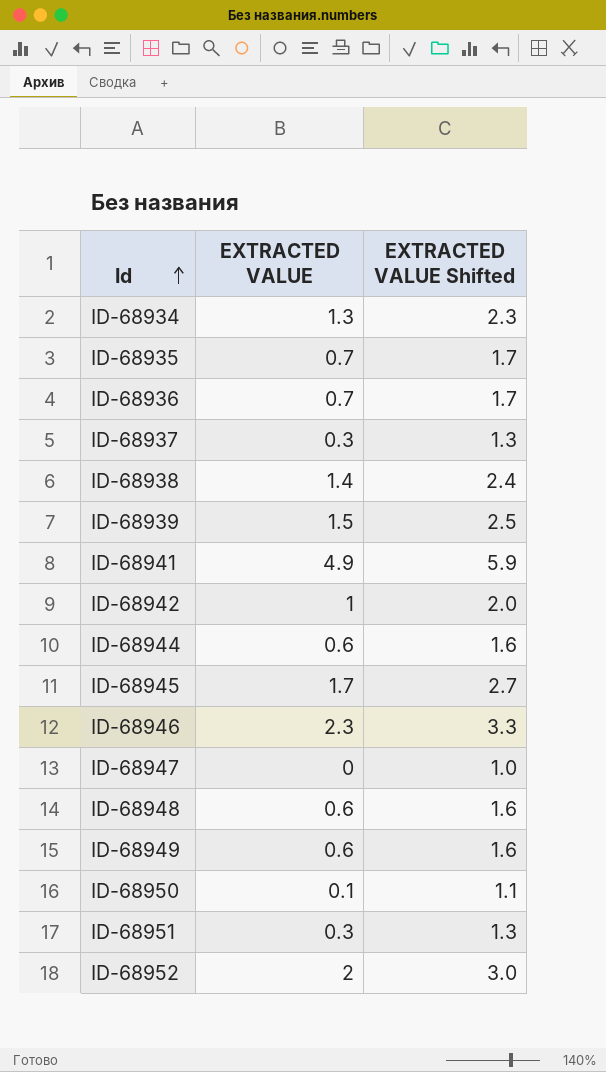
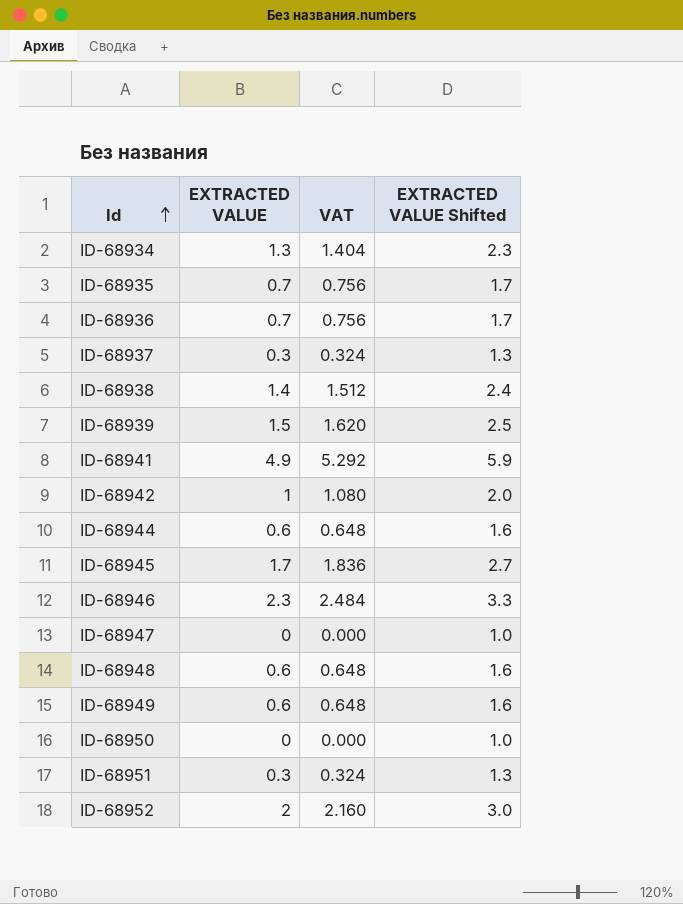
column VAT | formula: none -> [EXTRACTED VALUE] * 1.08
ID-68950 | EXTRACTED VALUE: 0.1 -> 0
ID-68950 | EXTRACTED VALUE Shifted: 1.1 -> 1.0

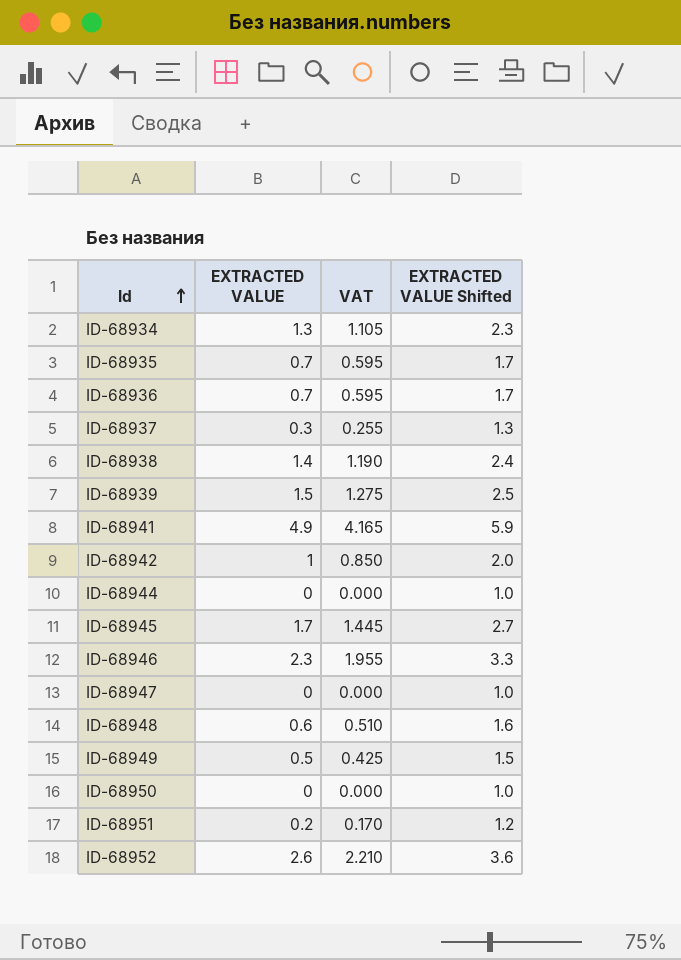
column VAT | formula: [EXTRACTED VALUE] * 1.08 -> [EXTRACTED VALUE] * 0.85
ID-68944 | EXTRACTED VALUE: 0.6 -> 0
ID-68944 | EXTRACTED VALUE Shifted: 1.6 -> 1.0
ID-68949 | EXTRACTED VALUE: 0.6 -> 0.5
ID-68949 | EXTRACTED VALUE Shifted: 1.6 -> 1.5
ID-68951 | EXTRACTED VALUE: 0.3 -> 0.2
ID-68951 | EXTRACTED VALUE Shifted: 1.3 -> 1.2
ID-68952 | EXTRACTED VALUE: 2 -> 2.6
ID-68952 | EXTRACTED VALUE Shifted: 3.0 -> 3.6

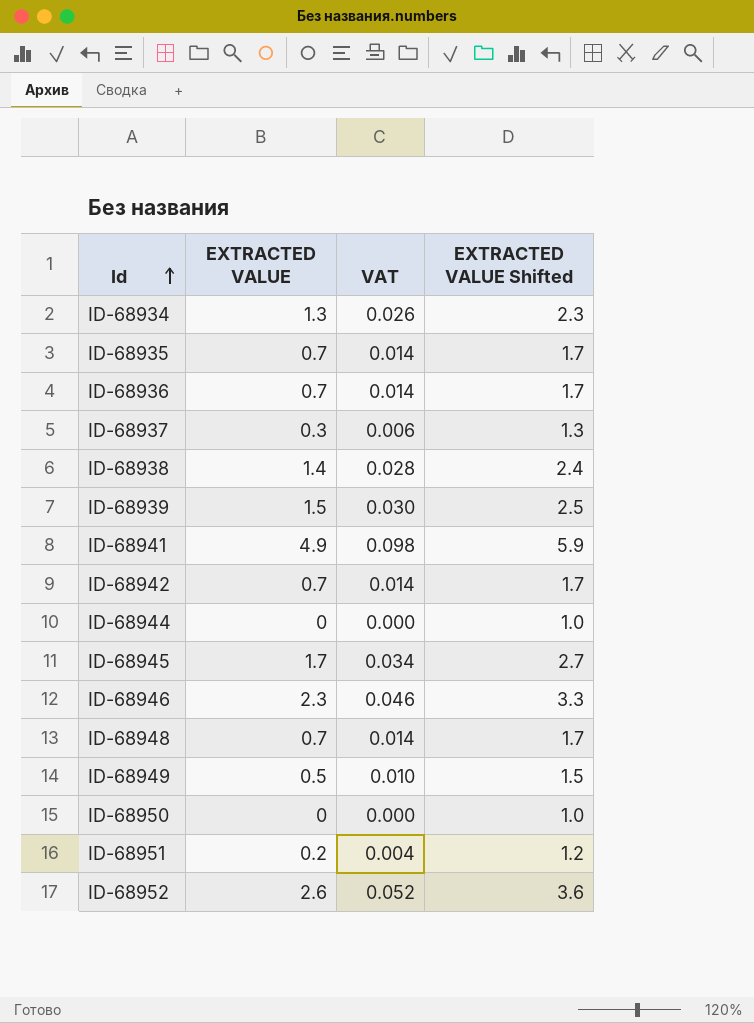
column VAT | formula: [EXTRACTED VALUE] * 0.85 -> [EXTRACTED VALUE] * 0.02
row ID-68947: 0 | 0.000 | 1.0 -> none
ID-68942 | EXTRACTED VALUE: 1 -> 0.7
ID-68942 | EXTRACTED VALUE Shifted: 2.0 -> 1.7
ID-68948 | EXTRACTED VALUE: 0.6 -> 0.7
ID-68948 | EXTRACTED VALUE Shifted: 1.6 -> 1.7

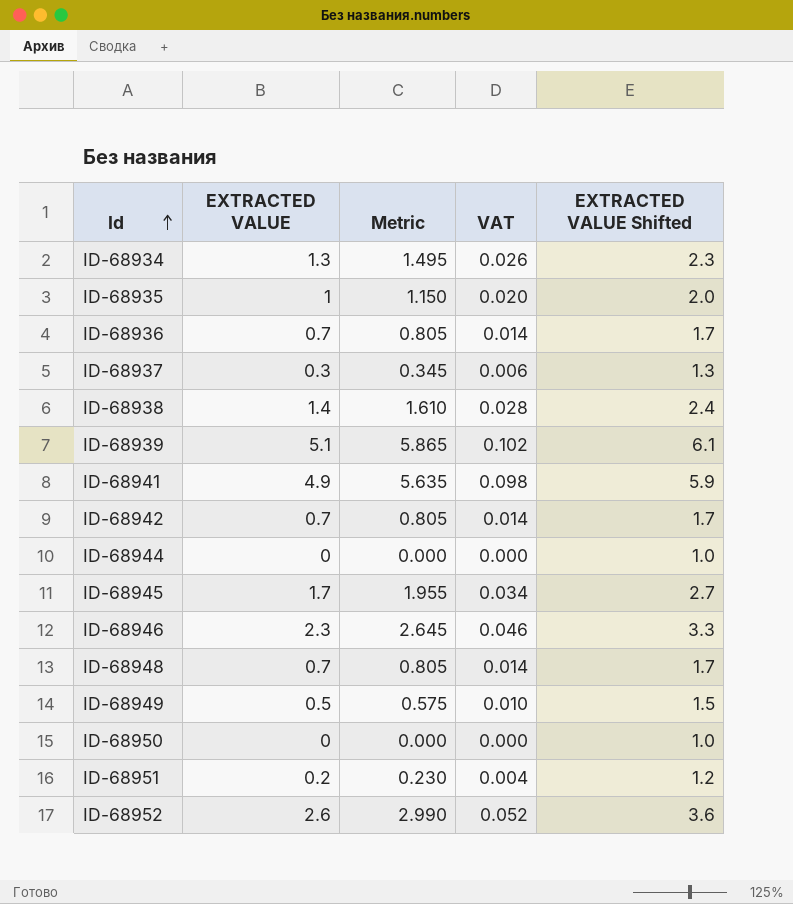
column Metric | formula: none -> [EXTRACTED VALUE] * 1.15
ID-68935 | EXTRACTED VALUE: 0.7 -> 1
ID-68935 | VAT: 0.014 -> 0.020
ID-68935 | EXTRACTED VALUE Shifted: 1.7 -> 2.0
ID-68939 | EXTRACTED VALUE: 1.5 -> 5.1
ID-68939 | VAT: 0.030 -> 0.102
ID-68939 | EXTRACTED VALUE Shifted: 2.5 -> 6.1

